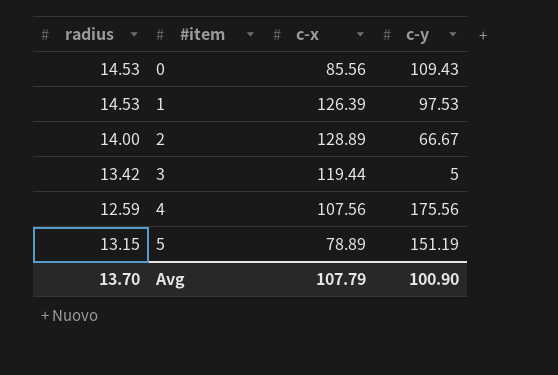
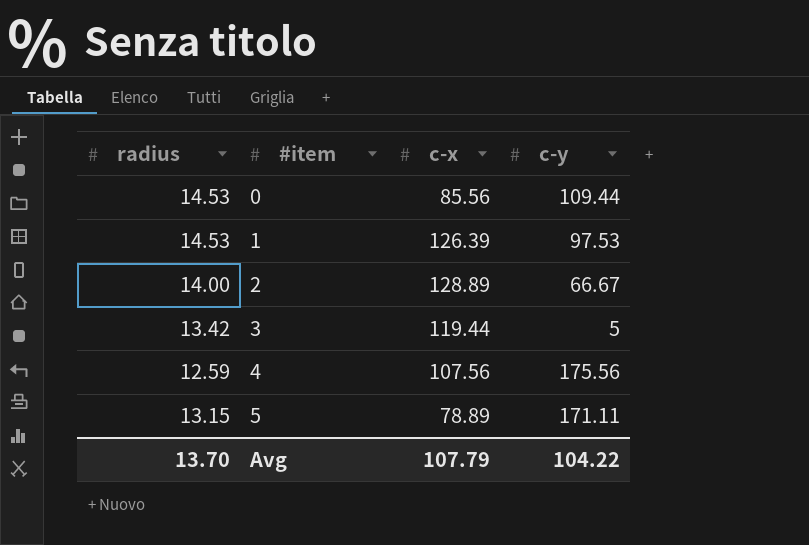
0 | c-y: 109.43 -> 109.44
5 | c-y: 151.19 -> 171.11
Avg | c-y: 100.90 -> 104.22

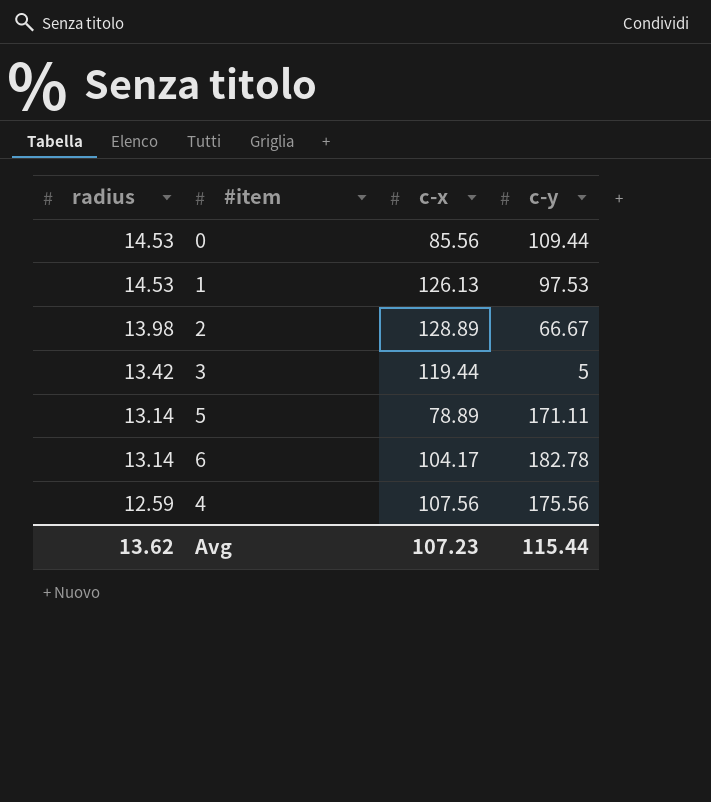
row order: #item ascending -> radius descending
1 | c-x: 126.39 -> 126.13
2 | radius: 14.00 -> 13.98
5 | radius: 13.15 -> 13.14
row 6: none -> 13.14 | 104.17 | 182.78
Avg | radius: 13.70 -> 13.62
Avg | c-x: 107.79 -> 107.23
Avg | c-y: 104.22 -> 115.44

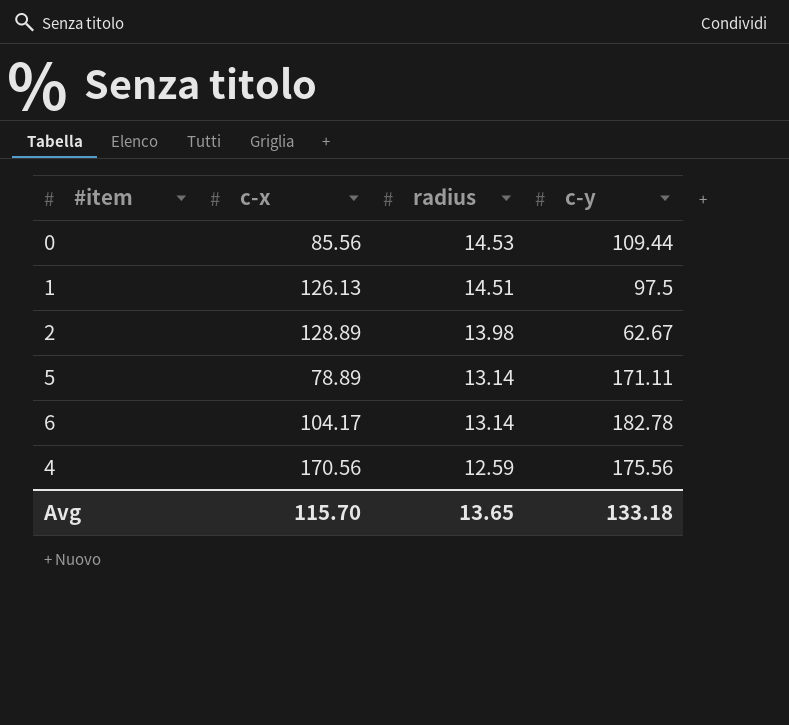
column radius | position: 1 -> 3
row 3: 13.42 | 119.44 | 5 -> none
1 | radius: 14.53 -> 14.51
1 | c-y: 97.53 -> 97.5
2 | c-y: 66.67 -> 62.67
4 | c-x: 107.56 -> 170.56
Avg | c-x: 107.23 -> 115.70
Avg | radius: 13.62 -> 13.65
Avg | c-y: 115.44 -> 133.18

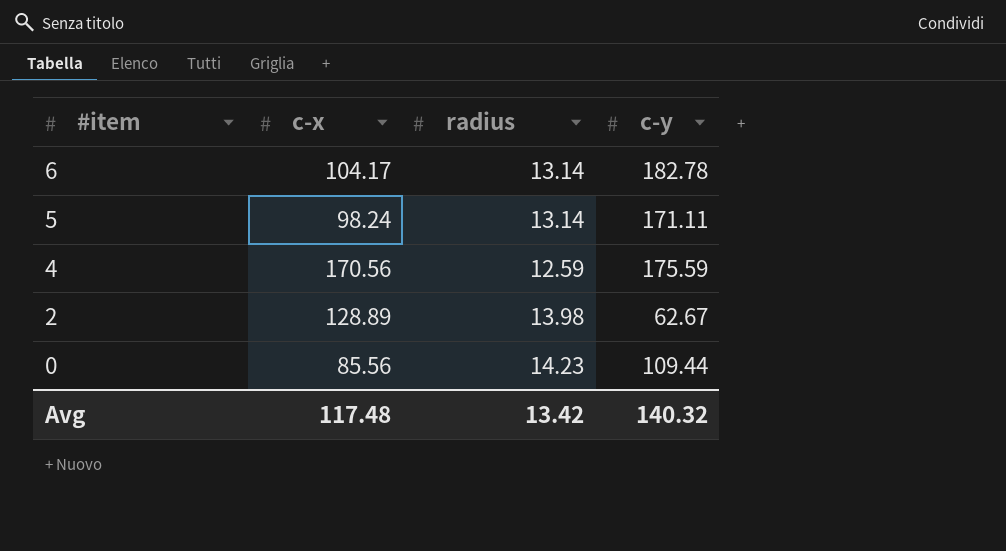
row order: radius descending -> #item descending
row 1: 126.13 | 14.51 | 97.5 -> none
5 | c-x: 78.89 -> 98.24
4 | c-y: 175.56 -> 175.59
0 | radius: 14.53 -> 14.23
Avg | c-x: 115.70 -> 117.48
Avg | radius: 13.65 -> 13.42
Avg | c-y: 133.18 -> 140.32

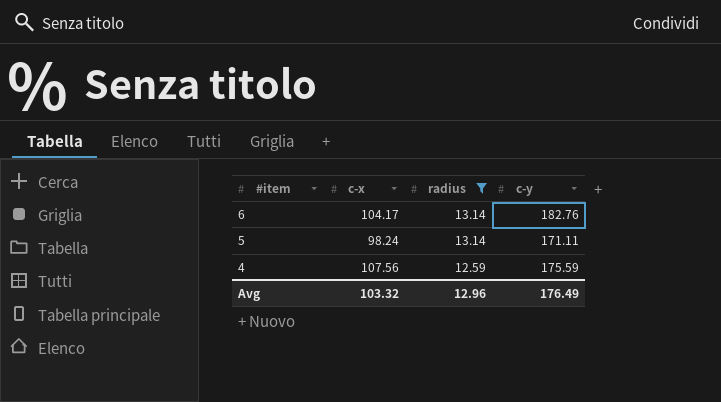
filter: none -> radius <= 13.14
6 | c-y: 182.78 -> 182.76
4 | c-x: 170.56 -> 107.56
Avg | c-x: 117.48 -> 103.32
Avg | radius: 13.42 -> 12.96
Avg | c-y: 140.32 -> 176.49

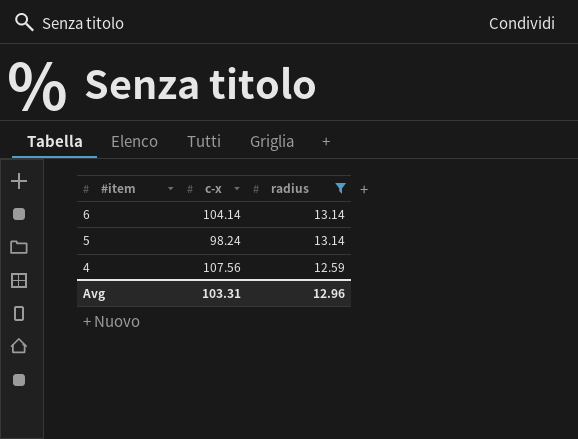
column c-y | position: 4 -> none
6 | c-x: 104.17 -> 104.14
Avg | c-x: 103.32 -> 103.31

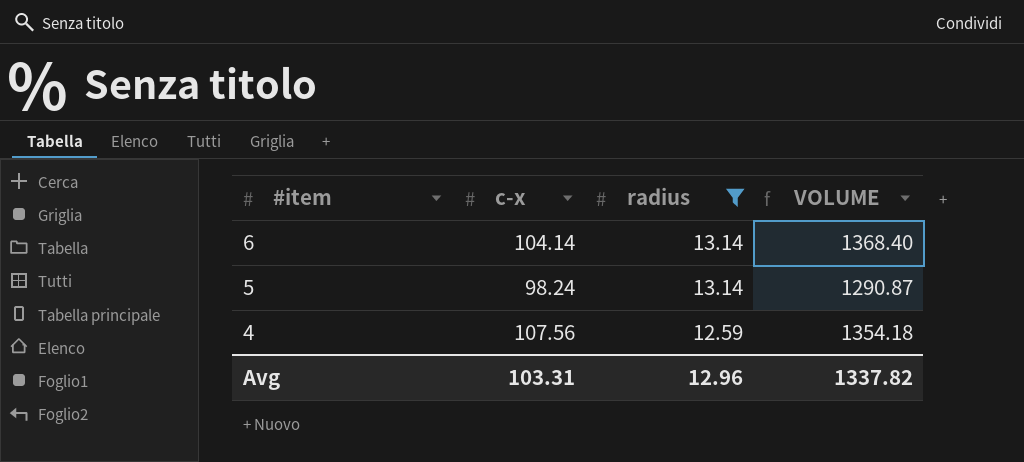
column VOLUME | formula: none -> [c-x] * [radius]

